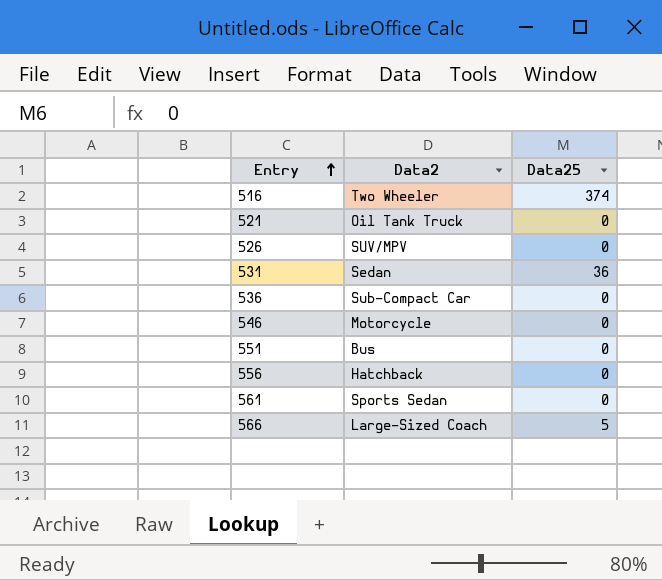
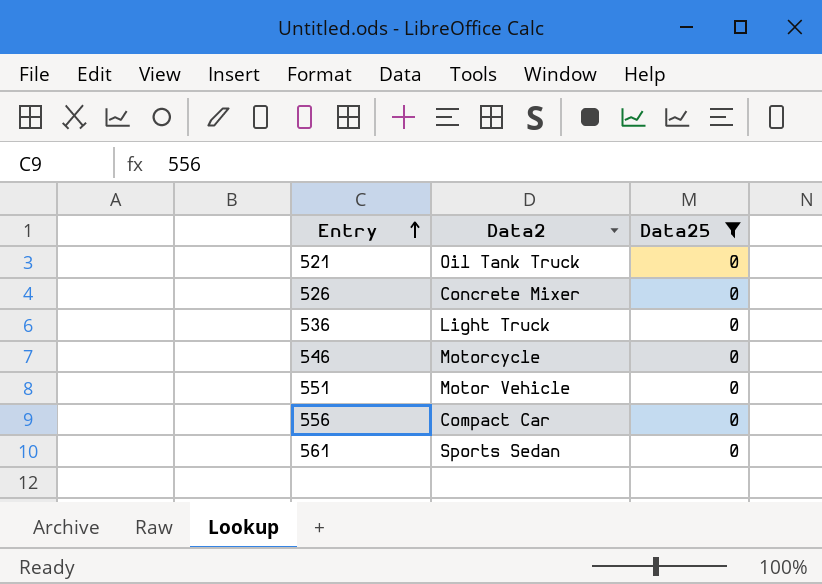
filter: none -> Data25 = 0
526 | Data2: SUV/MPV -> Concrete Mixer
536 | Data2: Sub-Compact Car -> Light Truck
551 | Data2: Bus -> Motor Vehicle
556 | Data2: Hatchback -> Compact Car

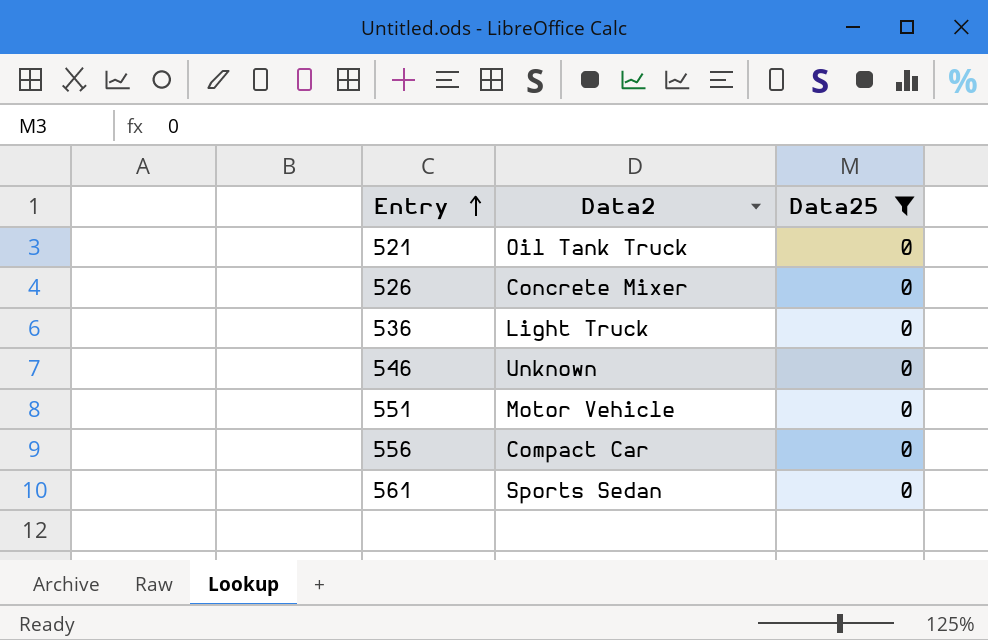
546 | Data2: Motorcycle -> Unknown

